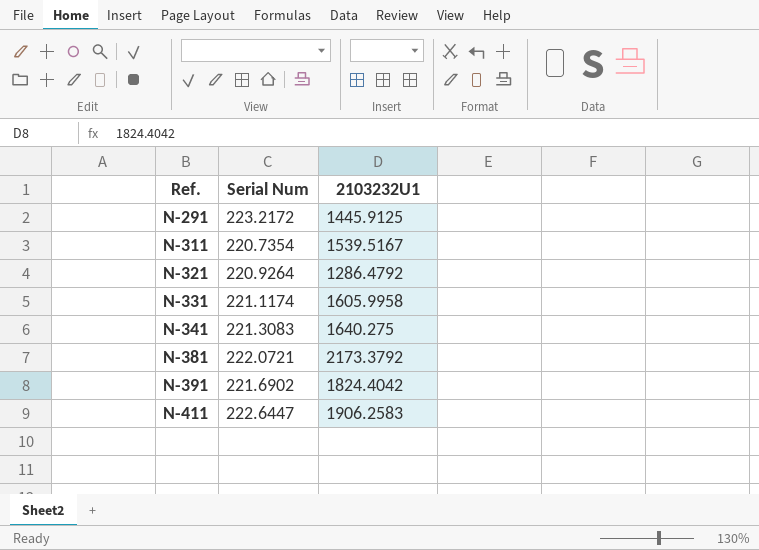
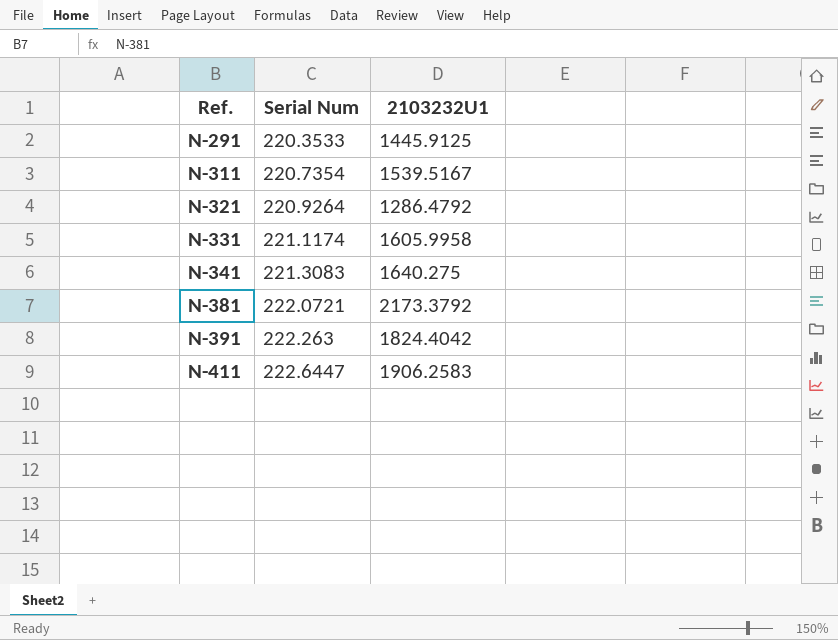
N-291 | Serial Num: 223.2172 -> 220.3533
N-391 | Serial Num: 221.6902 -> 222.263

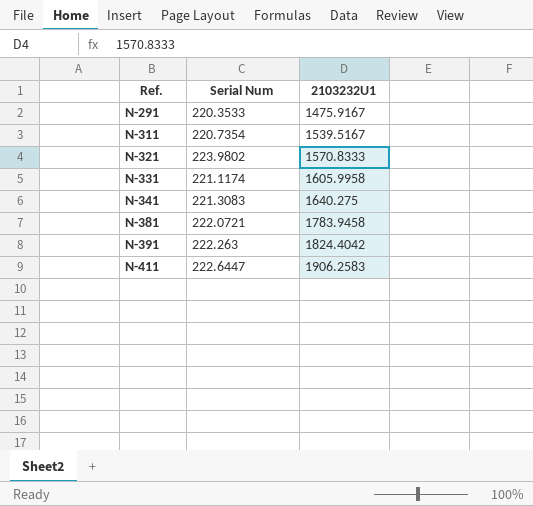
N-291 | 2103232U1: 1445.9125 -> 1475.9167
N-321 | Serial Num: 220.9264 -> 223.9802
N-321 | 2103232U1: 1286.4792 -> 1570.8333
N-381 | 2103232U1: 2173.3792 -> 1783.9458

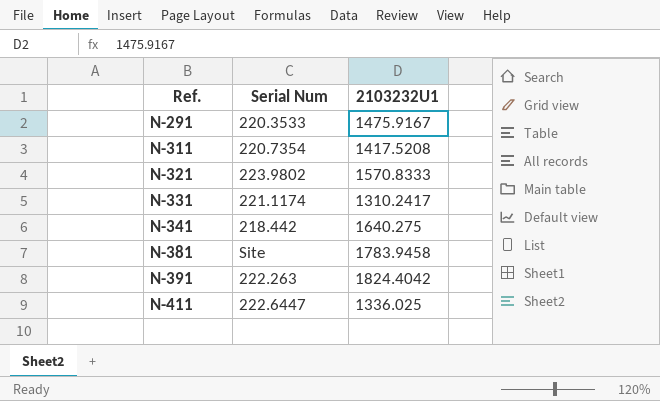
N-311 | 2103232U1: 1539.5167 -> 1417.5208
N-331 | 2103232U1: 1605.9958 -> 1310.2417
N-341 | Serial Num: 221.3083 -> 218.442
N-381 | Serial Num: 222.0721 -> Site
N-411 | 2103232U1: 1906.2583 -> 1336.025

